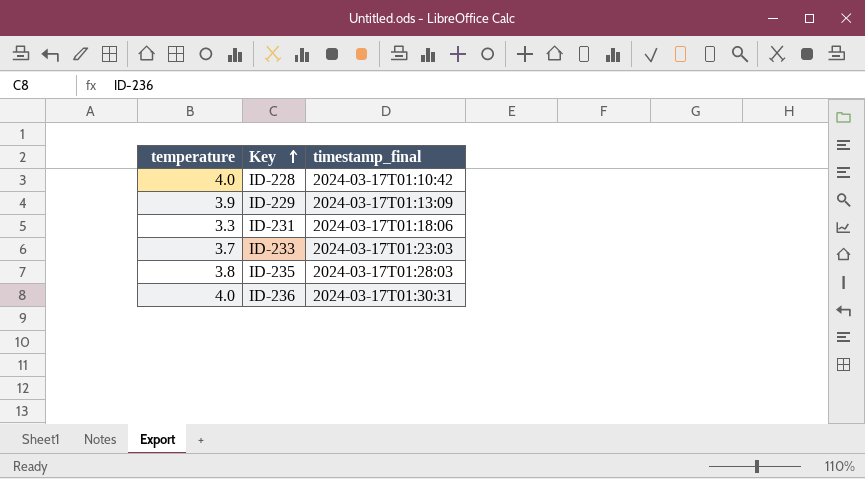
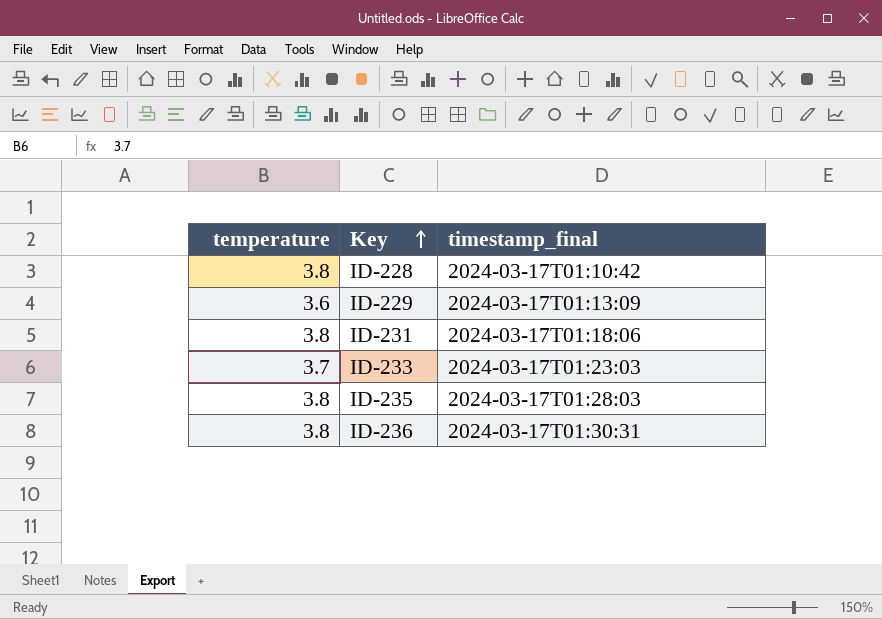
ID-228 | temperature: 4.0 -> 3.8
ID-229 | temperature: 3.9 -> 3.6
ID-231 | temperature: 3.3 -> 3.8
ID-236 | temperature: 4.0 -> 3.8

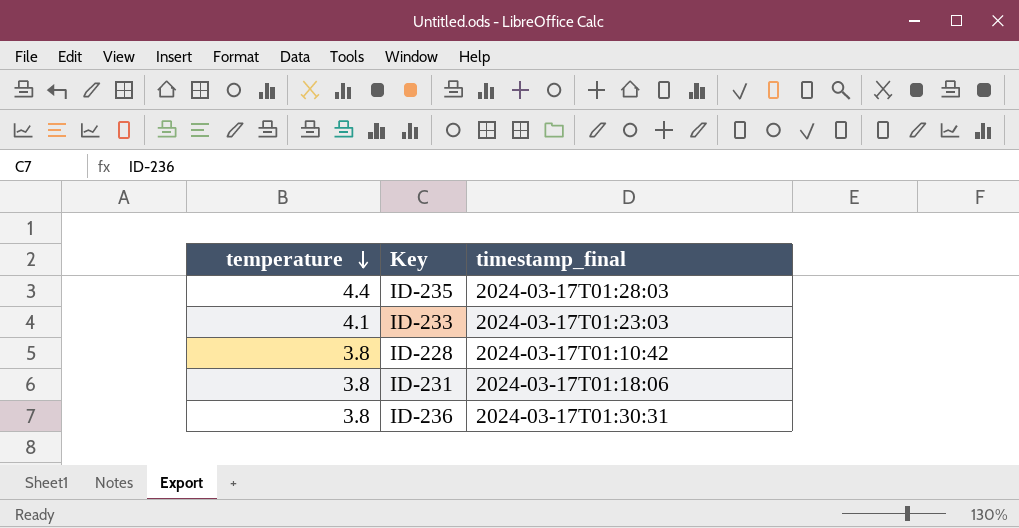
row order: Key ascending -> temperature descending
row ID-229: 3.6 | 2024-03-17T01:13:09 -> none
ID-235 | temperature: 3.8 -> 4.4
ID-233 | temperature: 3.7 -> 4.1

